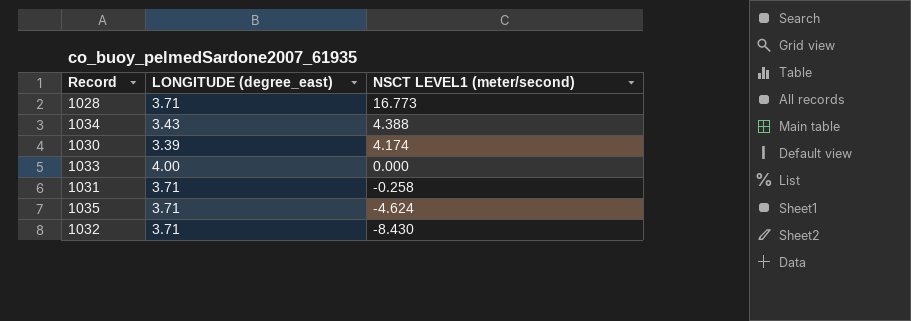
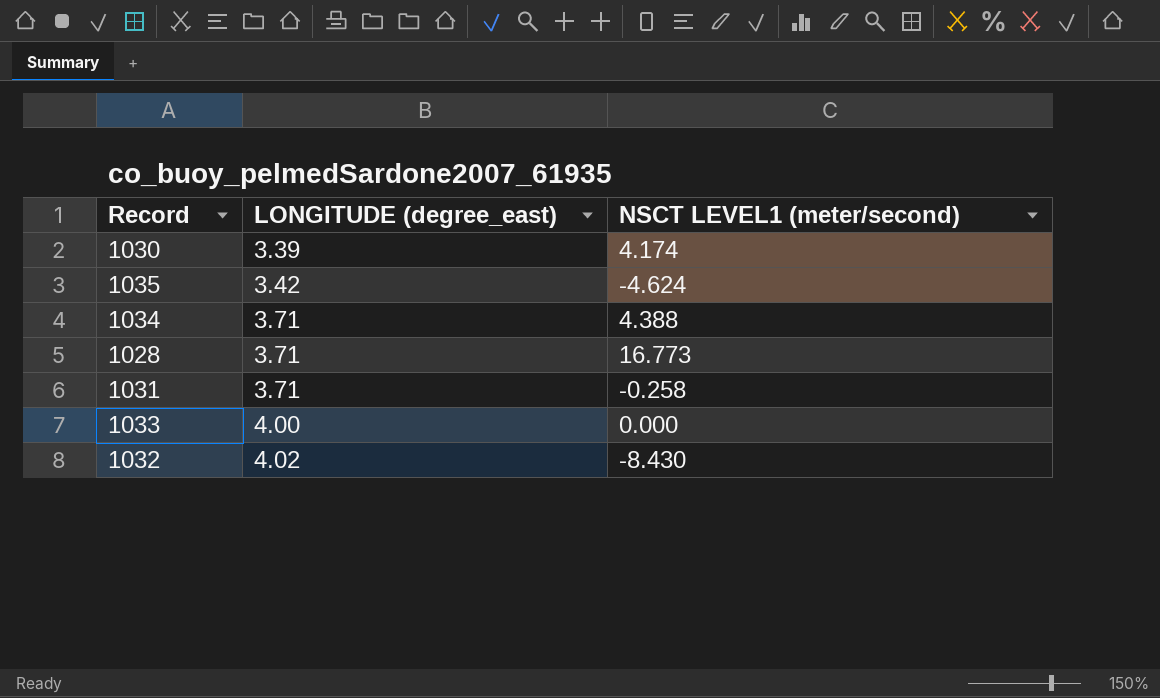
row order: NSCT LEVEL1 (meter/second) descending -> LONGITUDE (degree_east) ascending
1035 | LONGITUDE (degree_east): 3.71 -> 3.42
1034 | LONGITUDE (degree_east): 3.43 -> 3.71
1032 | LONGITUDE (degree_east): 3.71 -> 4.02

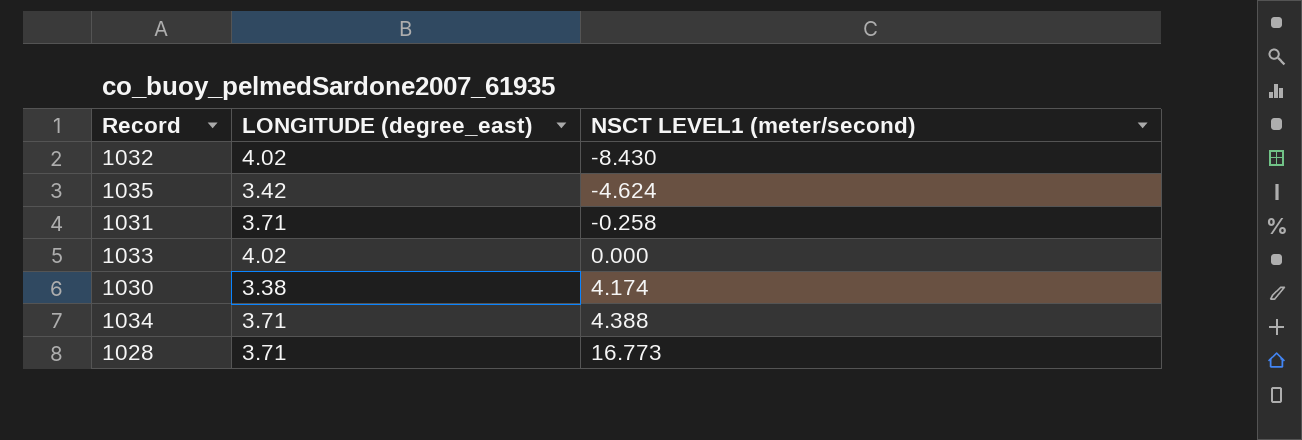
row order: LONGITUDE (degree_east) ascending -> NSCT LEVEL1 (meter/second) ascending
1033 | LONGITUDE (degree_east): 4.00 -> 4.02
1030 | LONGITUDE (degree_east): 3.39 -> 3.38

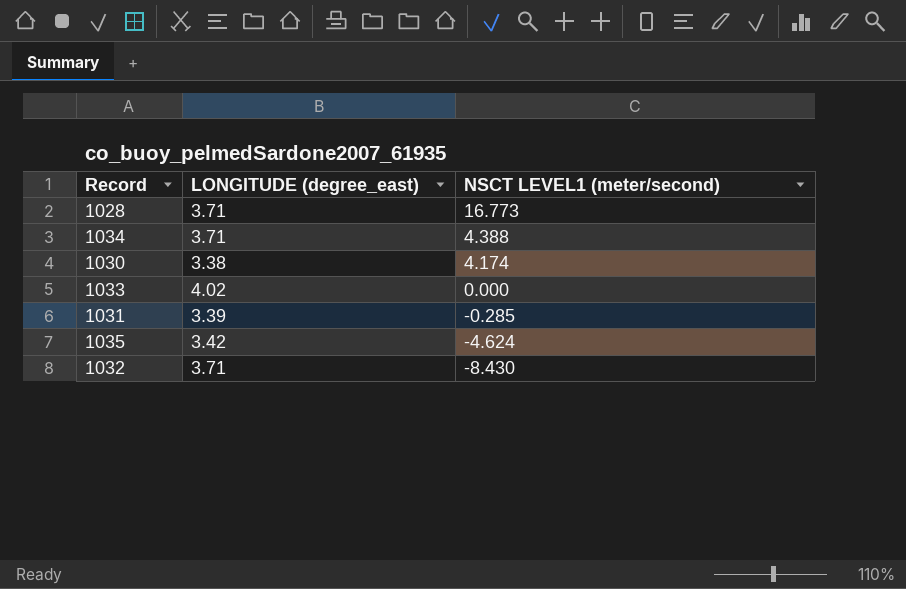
row order: NSCT LEVEL1 (meter/second) ascending -> NSCT LEVEL1 (meter/second) descending
1031 | LONGITUDE (degree_east): 3.71 -> 3.39
1031 | NSCT LEVEL1 (meter/second): -0.258 -> -0.285
1032 | LONGITUDE (degree_east): 4.02 -> 3.71

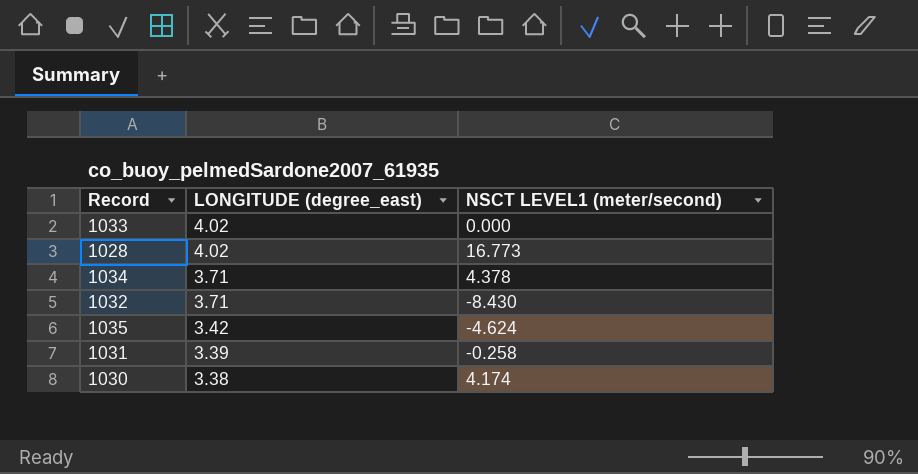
row order: NSCT LEVEL1 (meter/second) descending -> LONGITUDE (degree_east) descending
1028 | LONGITUDE (degree_east): 3.71 -> 4.02
1034 | NSCT LEVEL1 (meter/second): 4.388 -> 4.378
1031 | NSCT LEVEL1 (meter/second): -0.285 -> -0.258

